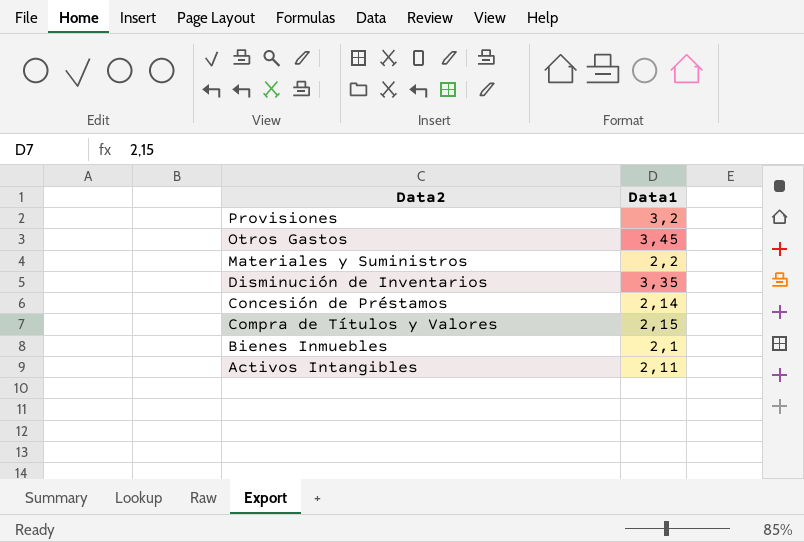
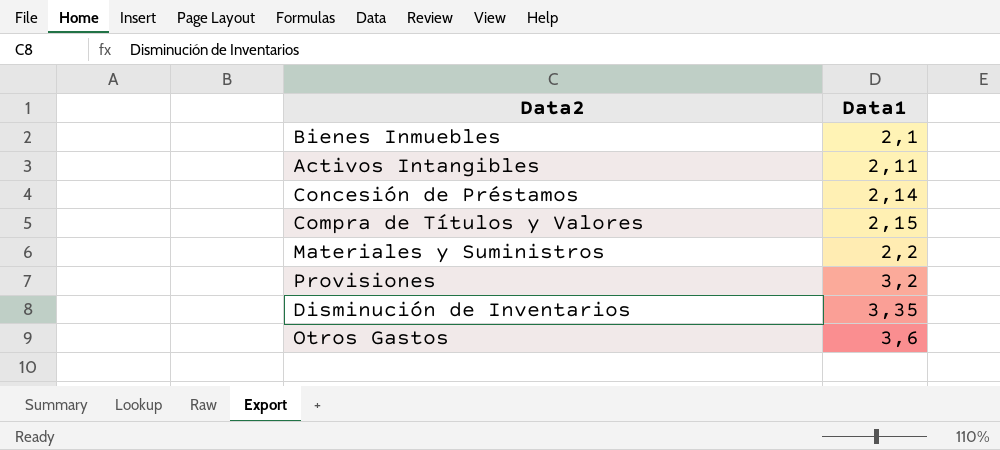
row order: Data2 descending -> Data1 ascending
Otros Gastos | Data1: 3,45 -> 3,6

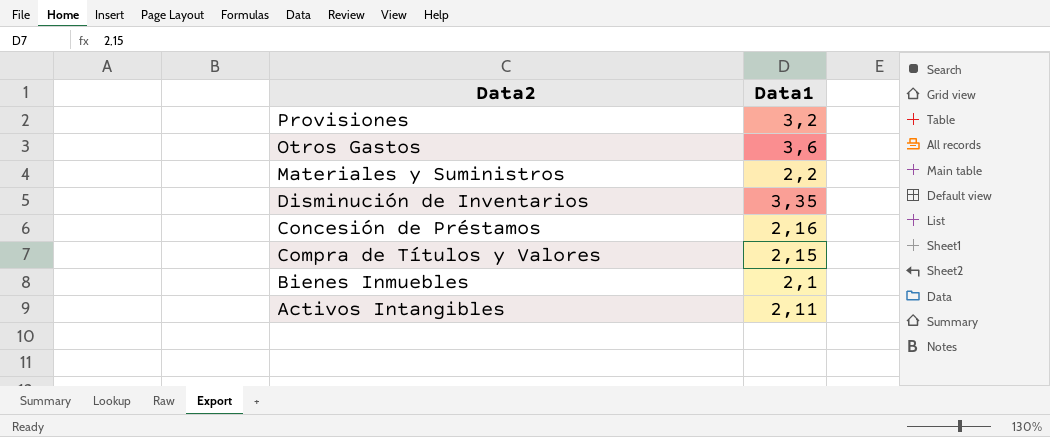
row order: Data1 ascending -> Data2 descending
Concesión de Préstamos | Data1: 2,14 -> 2,16

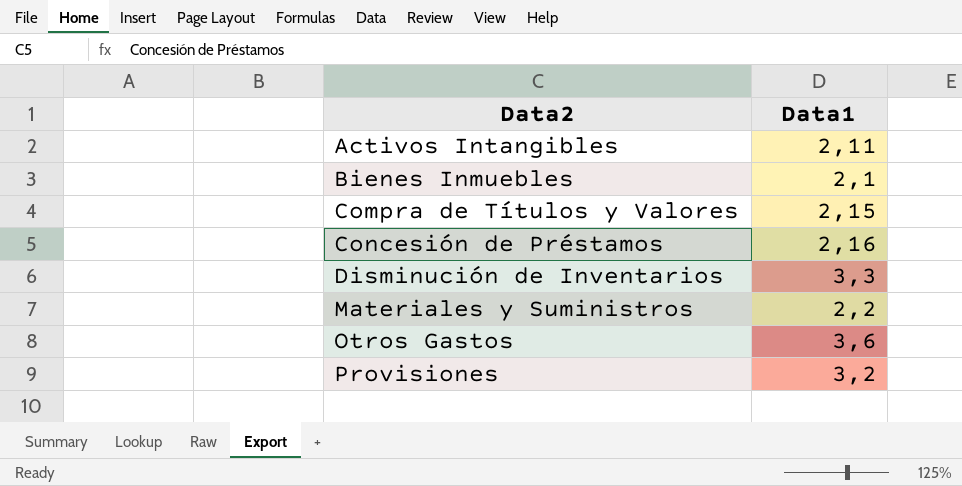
row order: Data2 descending -> Data2 ascending
Disminución de Inventarios | Data1: 3,35 -> 3,3

